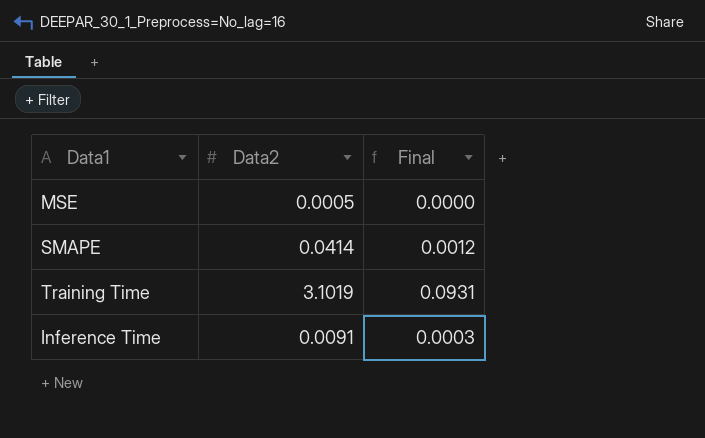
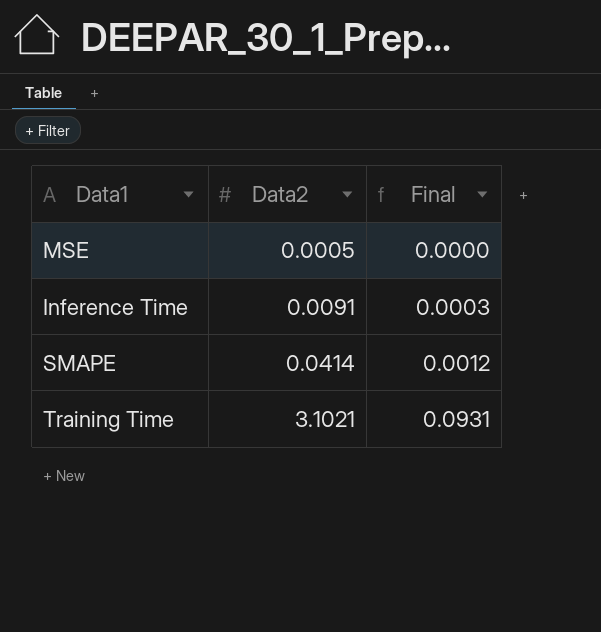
row order: none -> Data2 ascending
Training Time | Data2: 3.1019 -> 3.1021

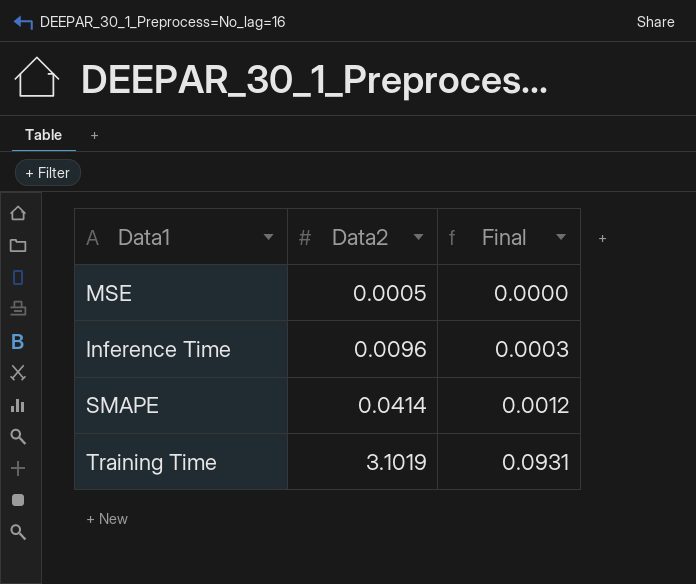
Inference Time | Data2: 0.0091 -> 0.0096
Training Time | Data2: 3.1021 -> 3.1019

